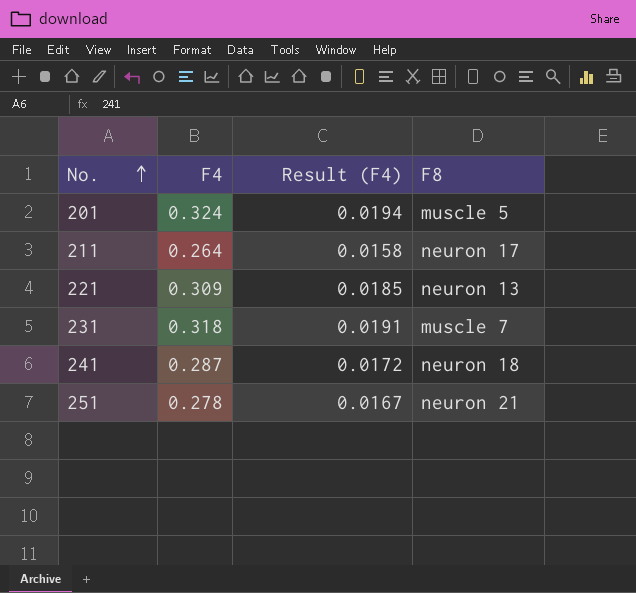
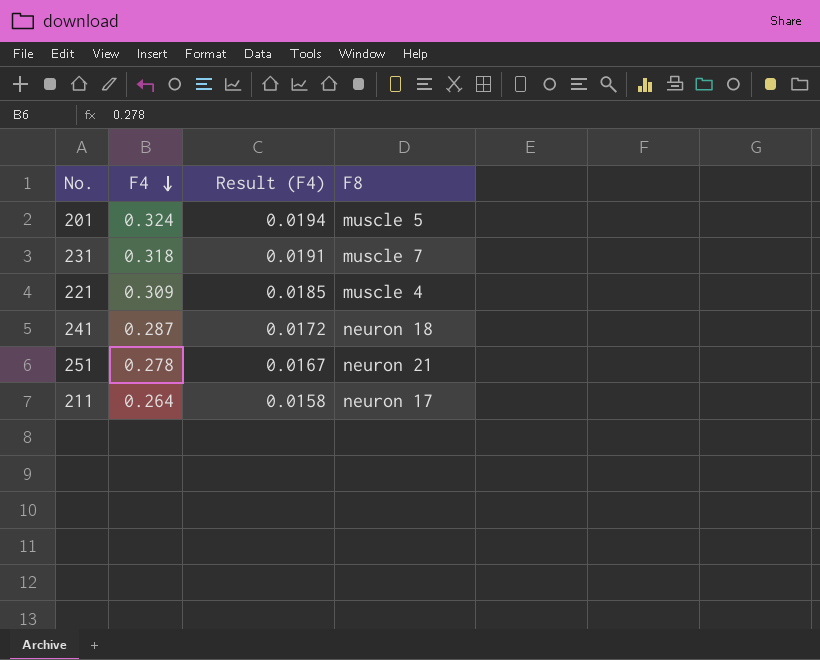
row order: No. ascending -> F4 descending
221 | F8: neuron 13 -> muscle 4

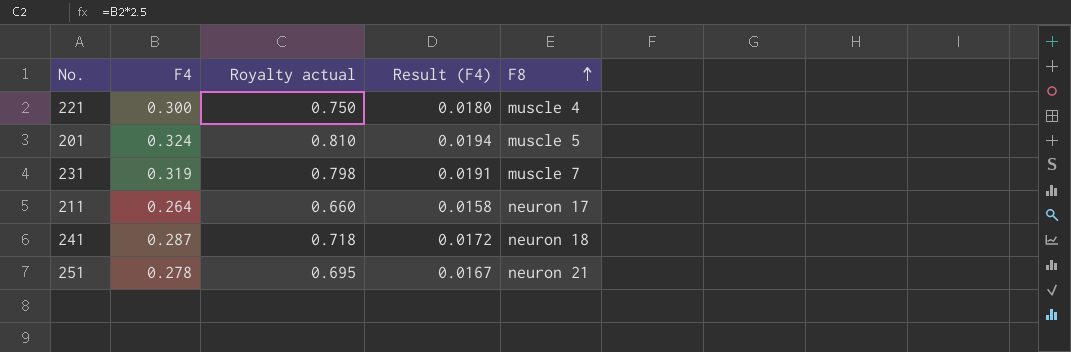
row order: F4 descending -> F8 ascending
column Royalty actual | formula: none -> [F4] * 2.5
221 | F4: 0.309 -> 0.300
221 | Result (F4): 0.0185 -> 0.0180
231 | F4: 0.318 -> 0.319

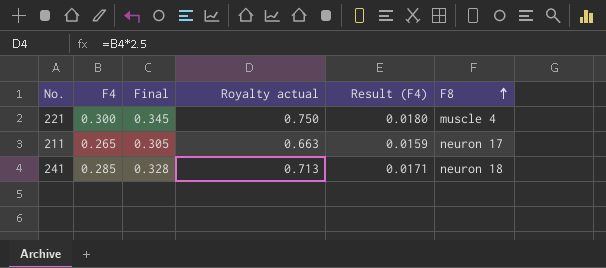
column Final | formula: none -> [F4] * 1.15
row 201: 0.324 | 0.810 | 0.0194 | muscle 5 -> none
row 231: 0.319 | 0.798 | 0.0191 | muscle 7 -> none
row 251: 0.278 | 0.695 | 0.0167 | neuron 21 -> none
211 | F4: 0.264 -> 0.265
211 | Royalty actual: 0.660 -> 0.663
211 | Result (F4): 0.0158 -> 0.0159
241 | F4: 0.287 -> 0.285
241 | Royalty actual: 0.718 -> 0.713
241 | Result (F4): 0.0172 -> 0.0171

